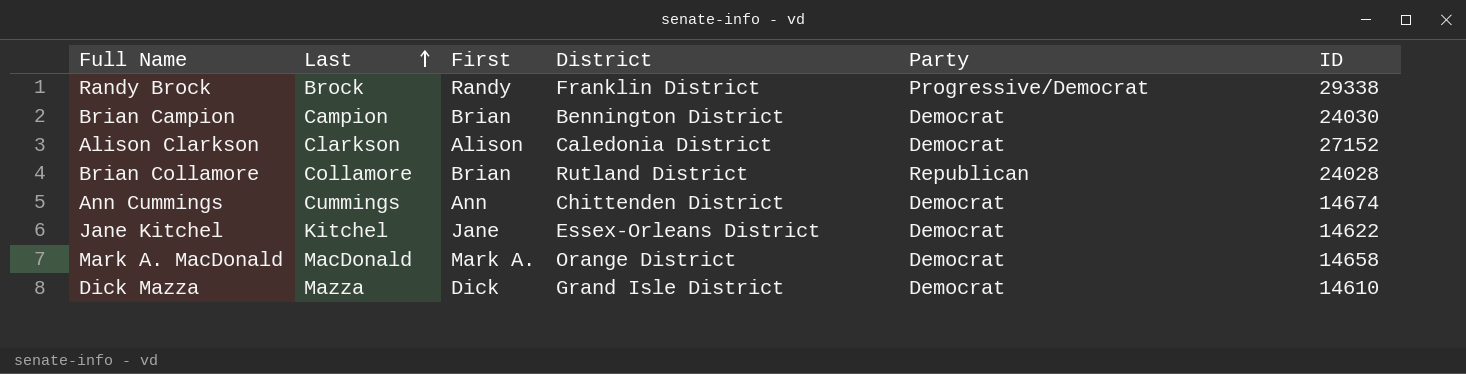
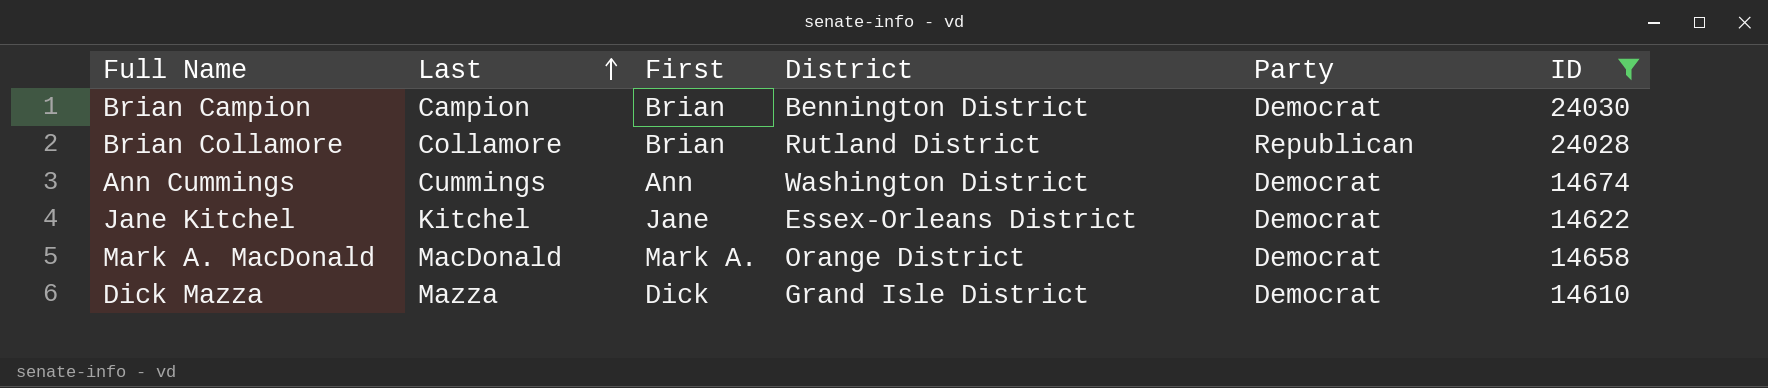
filter: none -> ID <= 24030
Ann Cummings | District: Chittenden District -> Washington District

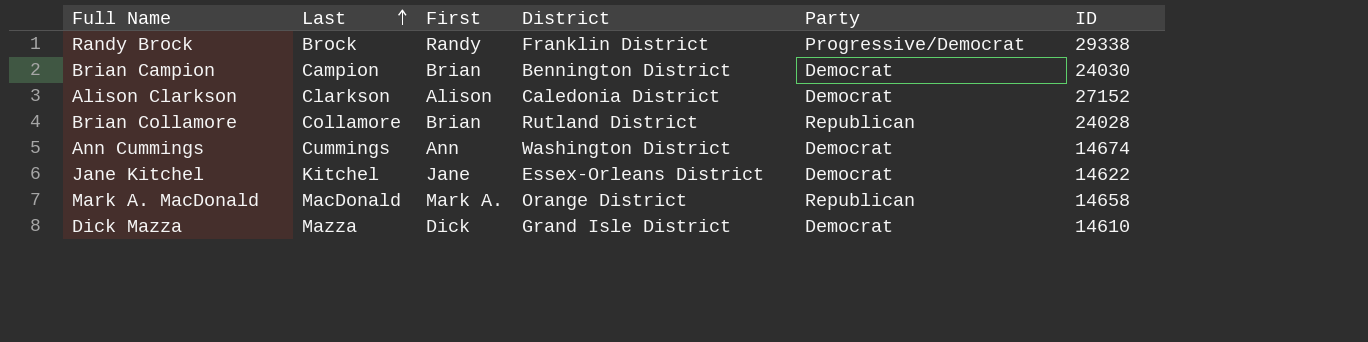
filter: ID <= 24030 -> none
Mark A. MacDonald | Party: Democrat -> Republican

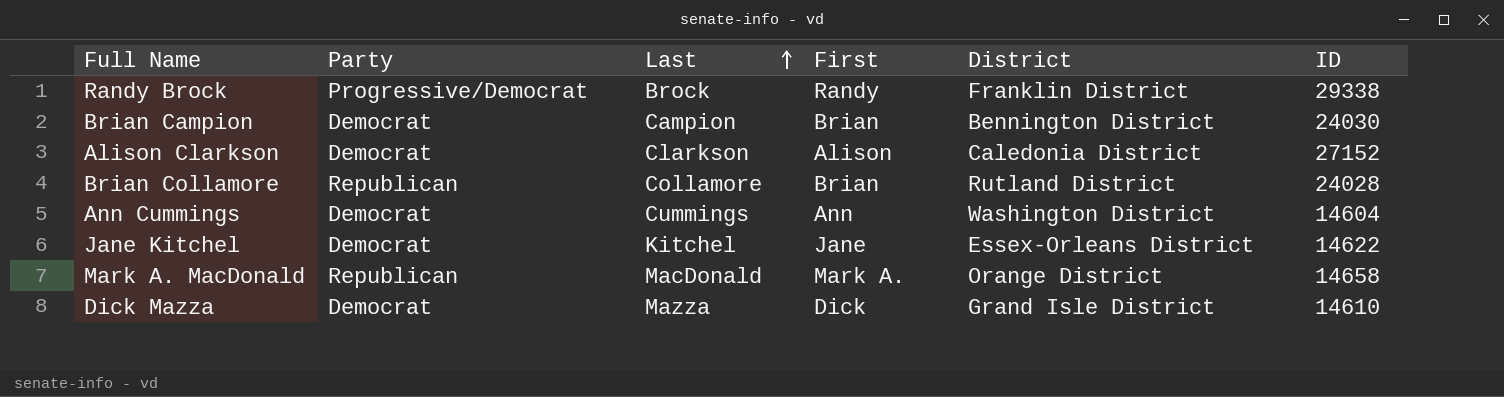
column Party | position: 5 -> 2
Ann Cummings | ID: 14674 -> 14604

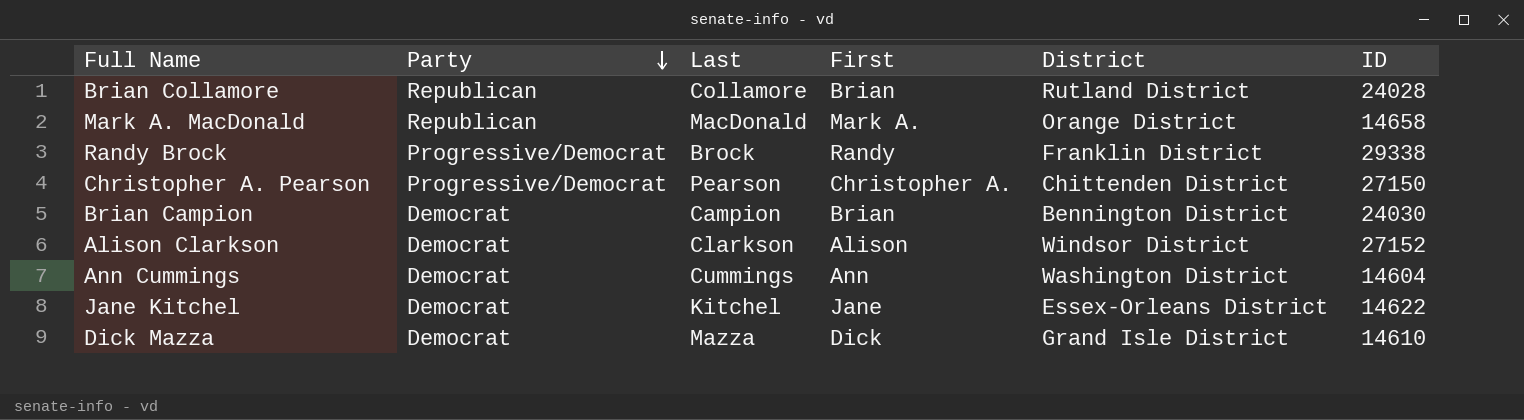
row order: Last ascending -> Party descending
row Christopher A. Pearson: none -> Progressive/Democrat | Pearson | Christopher A. | Chittenden District | 27150
Alison Clarkson | District: Caledonia District -> Windsor District

